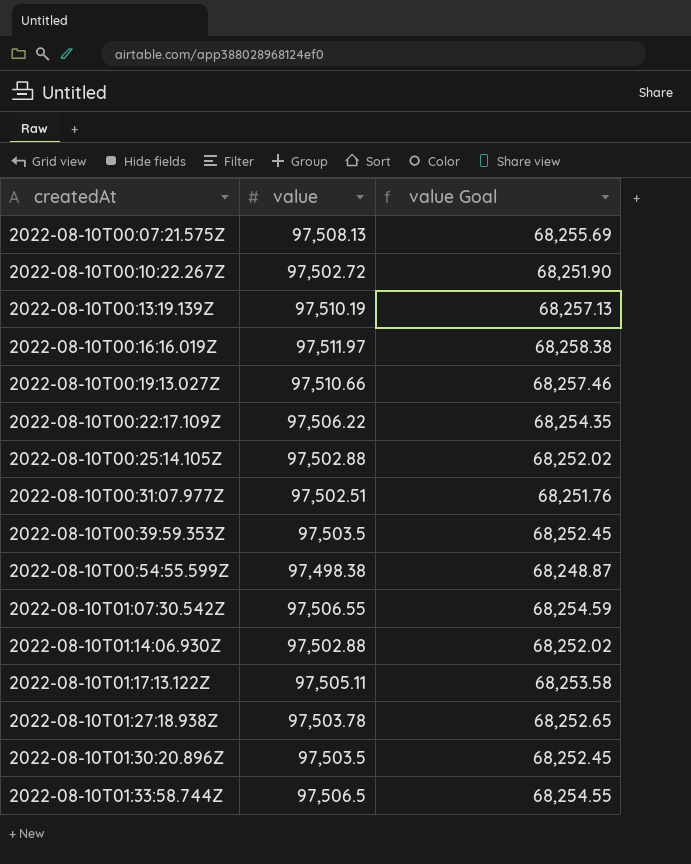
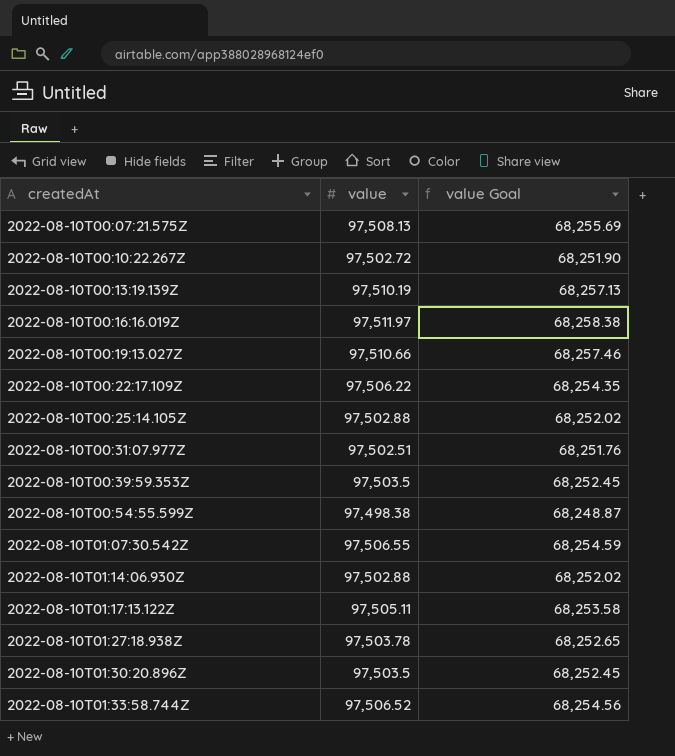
2022-08-10T01:33:58.744Z | value: 97,506.5 -> 97,506.52
2022-08-10T01:33:58.744Z | value Goal: 68,254.55 -> 68,254.56

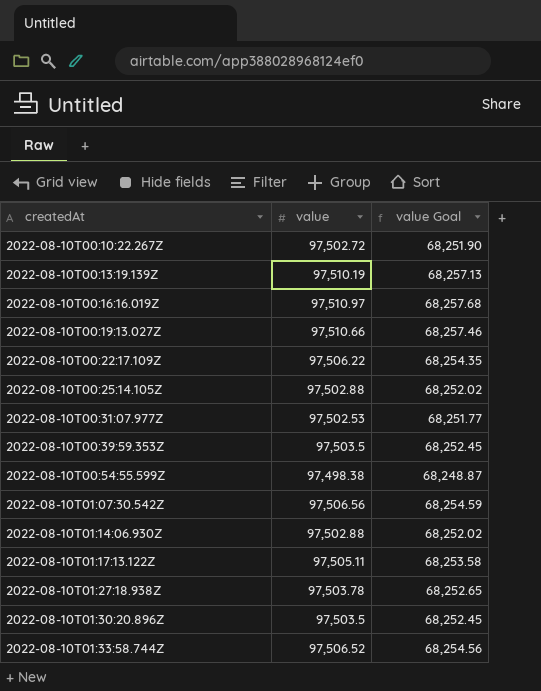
row 2022-08-10T00:07:21.575Z: 97,508.13 | 68,255.69 -> none
2022-08-10T00:16:16.019Z | value: 97,511.97 -> 97,510.97
2022-08-10T00:16:16.019Z | value Goal: 68,258.38 -> 68,257.68
2022-08-10T00:31:07.977Z | value: 97,502.51 -> 97,502.53
2022-08-10T00:31:07.977Z | value Goal: 68,251.76 -> 68,251.77
2022-08-10T01:07:30.542Z | value: 97,506.55 -> 97,506.56

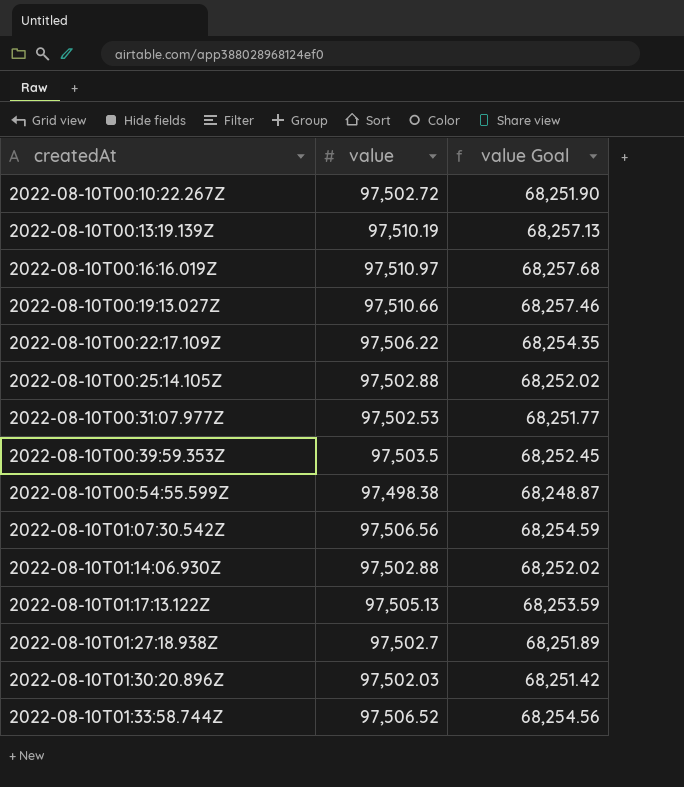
2022-08-10T01:17:13.122Z | value: 97,505.11 -> 97,505.13
2022-08-10T01:17:13.122Z | value Goal: 68,253.58 -> 68,253.59
2022-08-10T01:27:18.938Z | value: 97,503.78 -> 97,502.7
2022-08-10T01:27:18.938Z | value Goal: 68,252.65 -> 68,251.89
2022-08-10T01:30:20.896Z | value: 97,503.5 -> 97,502.03
2022-08-10T01:30:20.896Z | value Goal: 68,252.45 -> 68,251.42

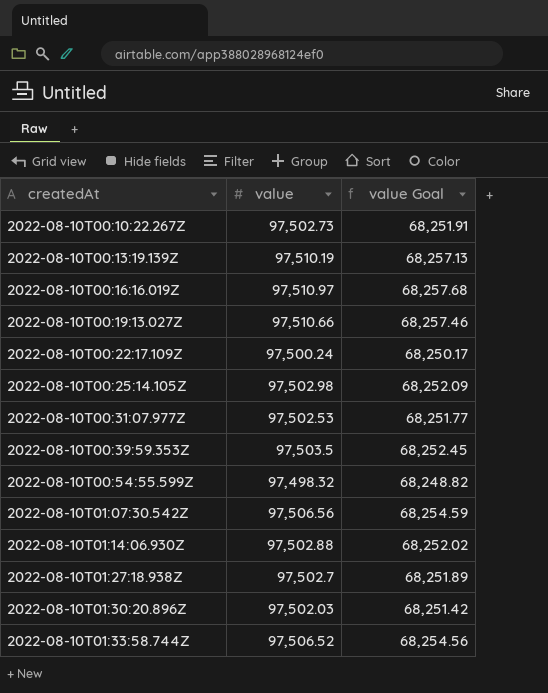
row 2022-08-10T01:17:13.122Z: 97,505.13 | 68,253.59 -> none
2022-08-10T00:10:22.267Z | value: 97,502.72 -> 97,502.73
2022-08-10T00:10:22.267Z | value Goal: 68,251.90 -> 68,251.91
2022-08-10T00:22:17.109Z | value: 97,506.22 -> 97,500.24
2022-08-10T00:22:17.109Z | value Goal: 68,254.35 -> 68,250.17
2022-08-10T00:25:14.105Z | value: 97,502.88 -> 97,502.98
2022-08-10T00:25:14.105Z | value Goal: 68,252.02 -> 68,252.09
2022-08-10T00:54:55.599Z | value: 97,498.38 -> 97,498.32
2022-08-10T00:54:55.599Z | value Goal: 68,248.87 -> 68,248.82

